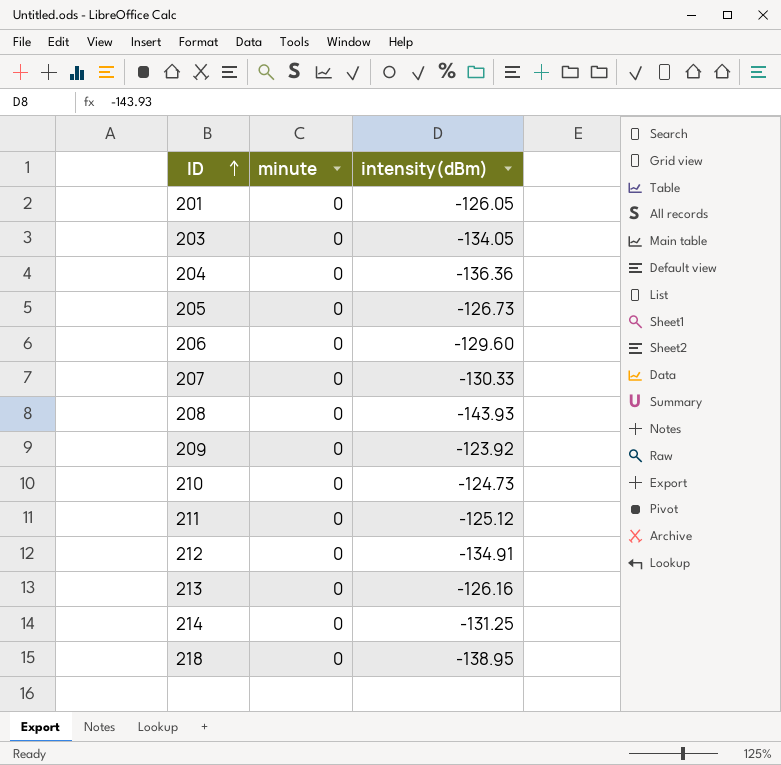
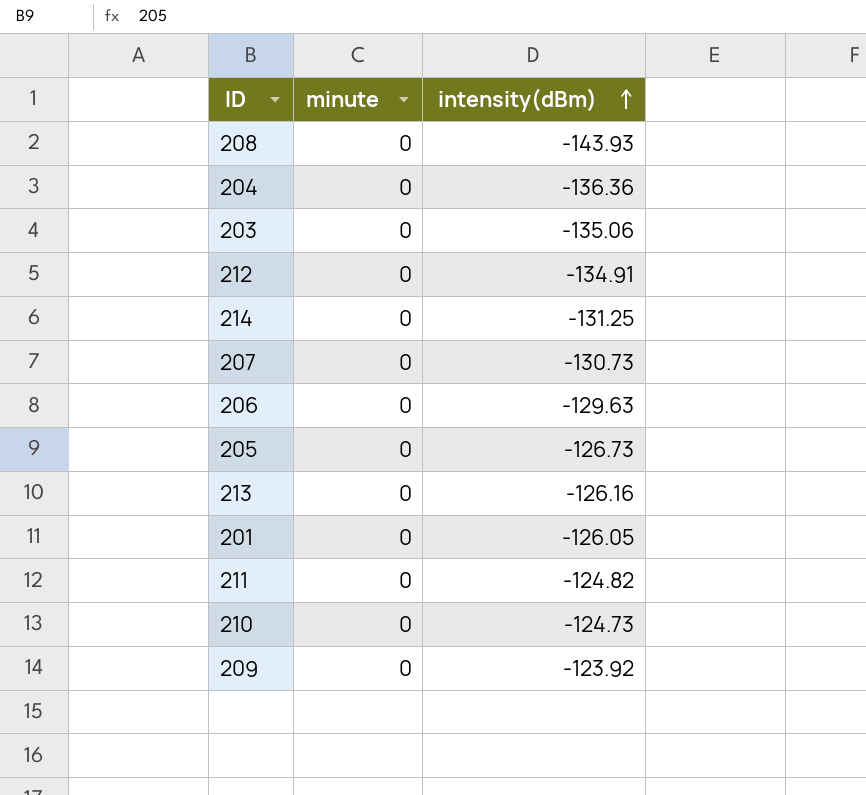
row order: ID ascending -> intensity(dBm) ascending
row 218: 0 | -138.95 -> none
203 | intensity(dBm): -134.05 -> -135.06
207 | intensity(dBm): -130.33 -> -130.73
206 | intensity(dBm): -129.60 -> -129.63
211 | intensity(dBm): -125.12 -> -124.82

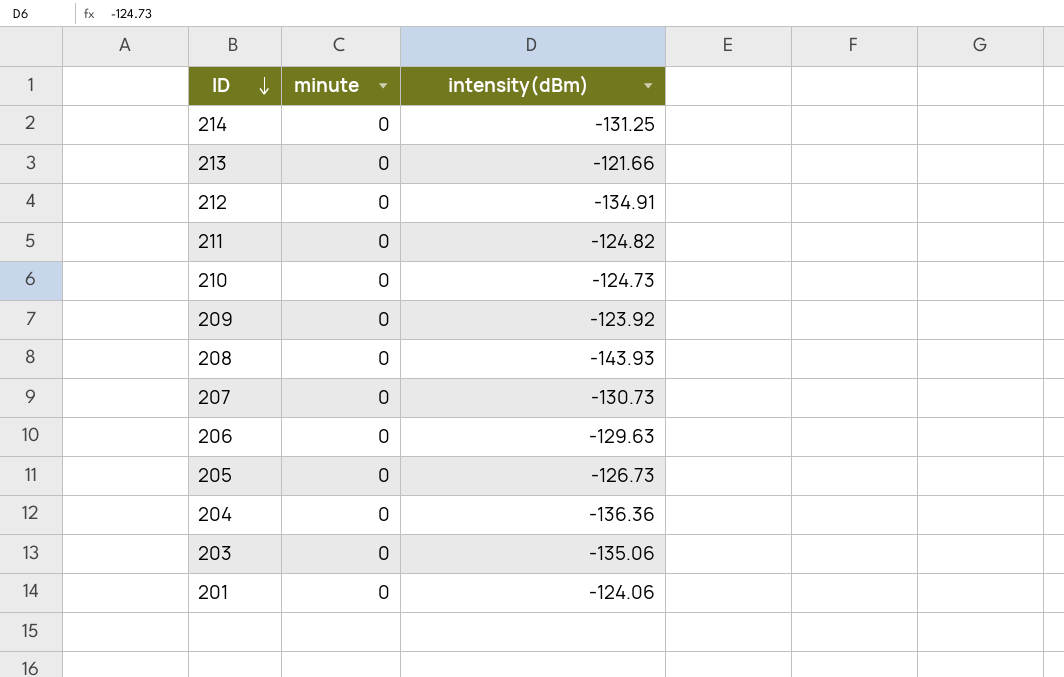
row order: intensity(dBm) ascending -> ID descending
213 | intensity(dBm): -126.16 -> -121.66
201 | intensity(dBm): -126.05 -> -124.06

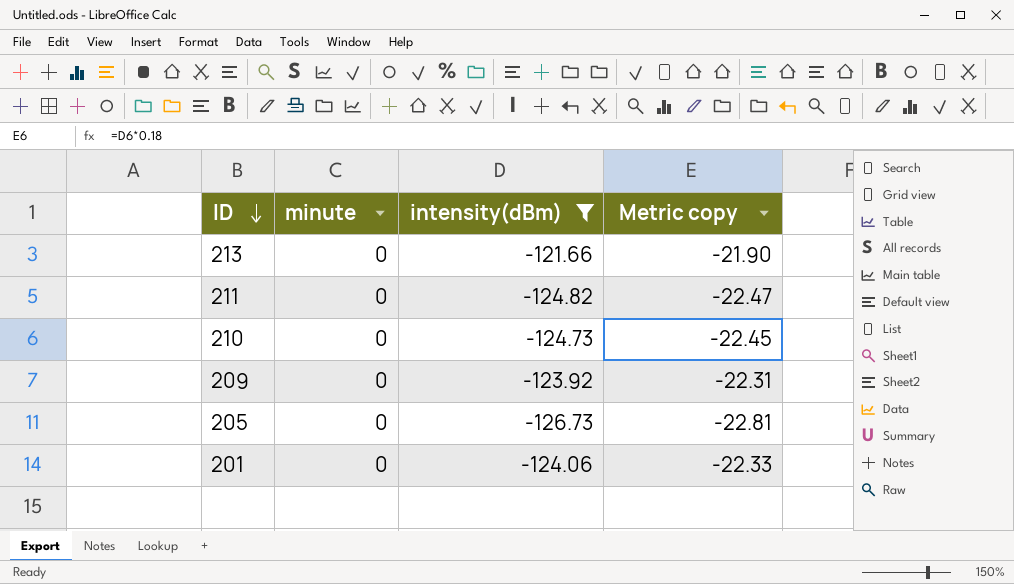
filter: none -> intensity(dBm) >= -126.73
column Metric copy | formula: none -> [intensity(dBm)] * 0.18

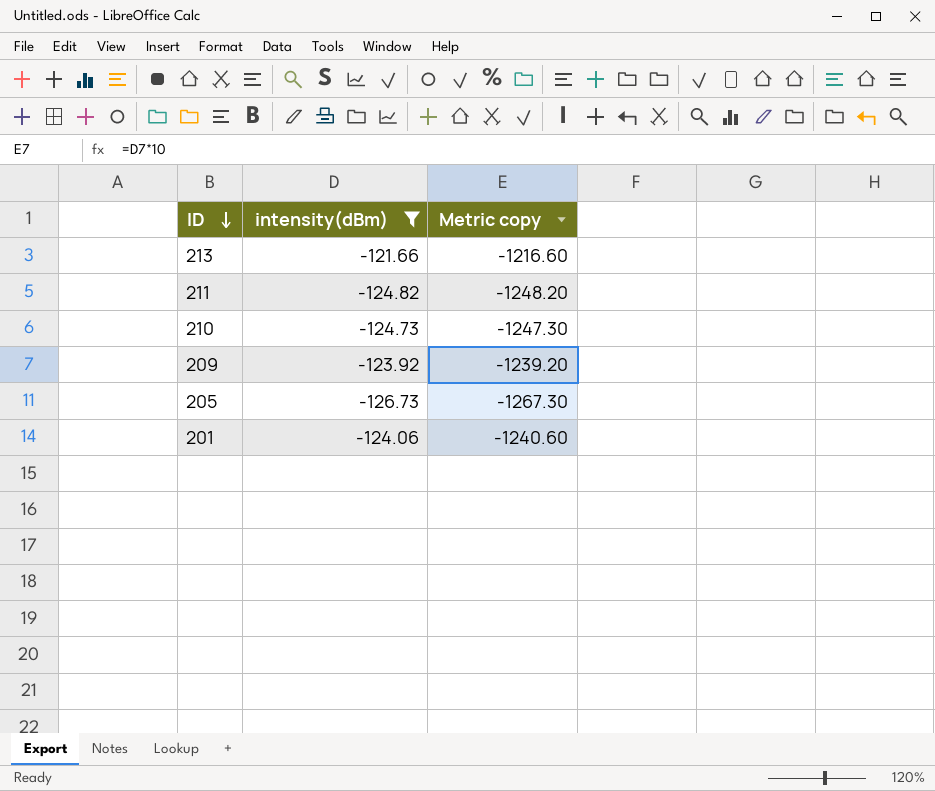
column minute | position: 2 -> none
column Metric copy | formula: [intensity(dBm)] * 0.18 -> [intensity(dBm)] * 10

